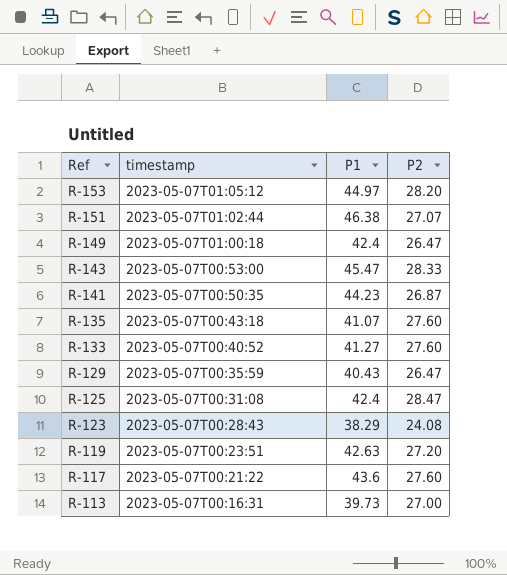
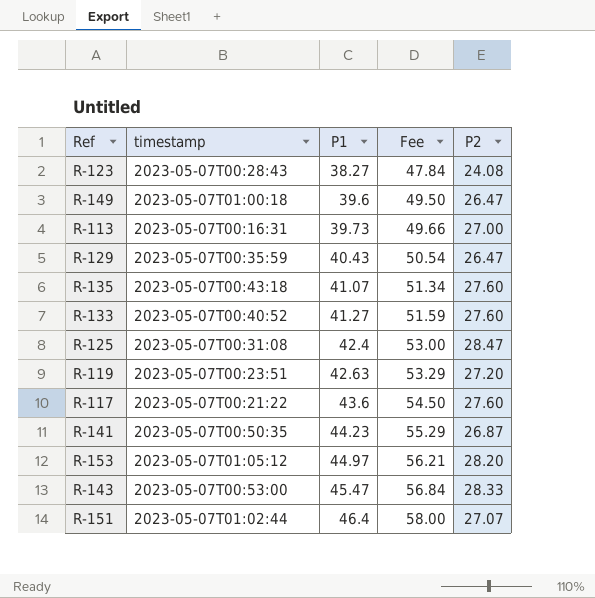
row order: Ref descending -> P1 ascending
column Fee | formula: none -> [P1] * 1.25
R-123 | P1: 38.29 -> 38.27
R-149 | P1: 42.4 -> 39.6
R-151 | P1: 46.38 -> 46.4

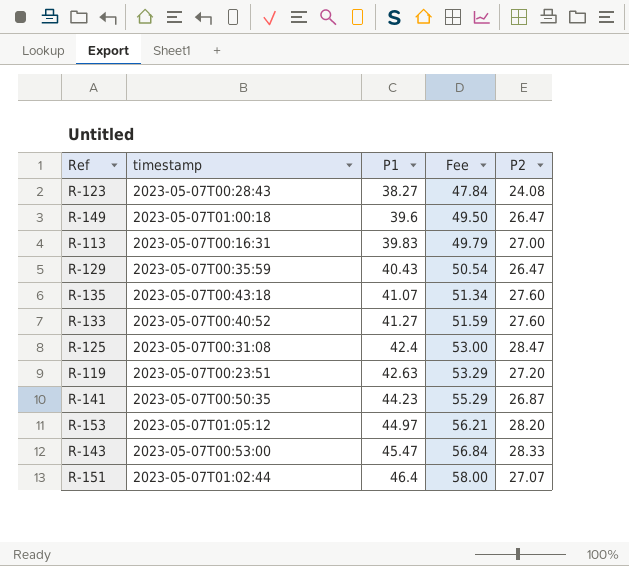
row R-117: 2023-05-07T00:21:22 | 43.6 | 54.50 | 27.60 -> none
R-113 | P1: 39.73 -> 39.83
R-113 | Fee: 49.66 -> 49.79

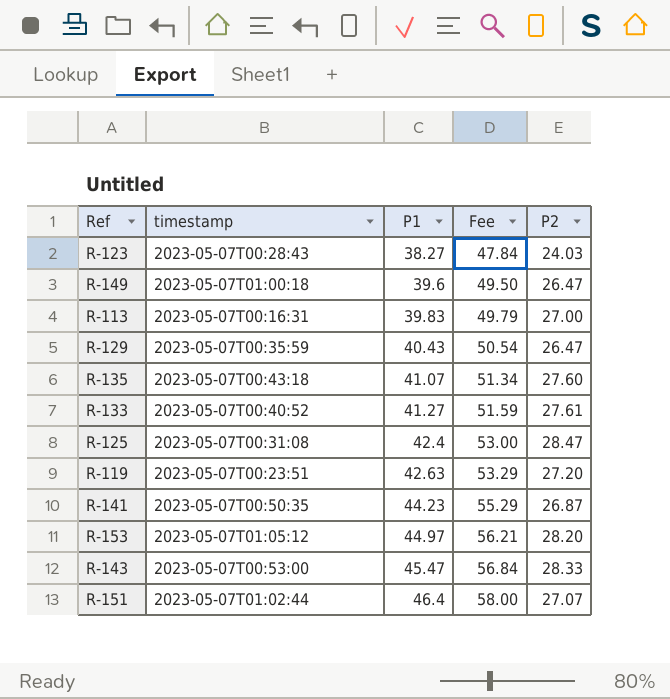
R-123 | P2: 24.08 -> 24.03
R-133 | P2: 27.60 -> 27.61

